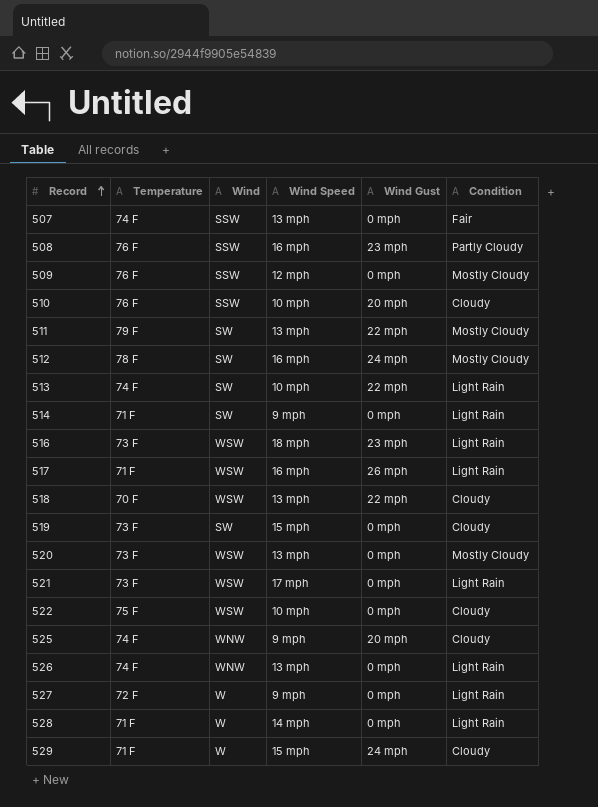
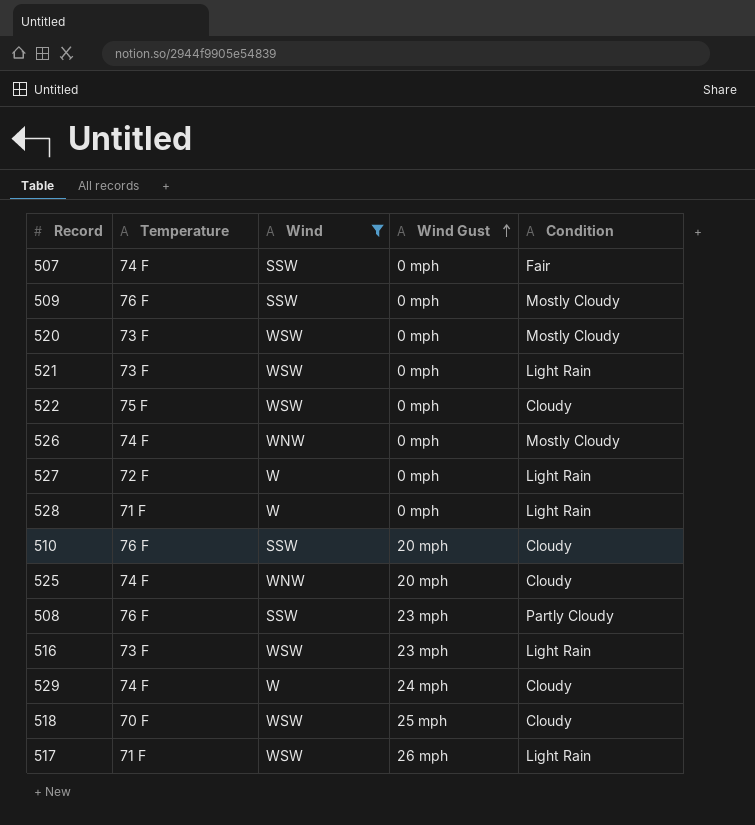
filter: none -> Wind != SW
row order: Record ascending -> Wind Gust ascending
column Wind Speed | position: 4 -> none
526 | Condition: Light Rain -> Mostly Cloudy
529 | Temperature: 71 F -> 74 F
518 | Wind Gust: 22 mph -> 25 mph

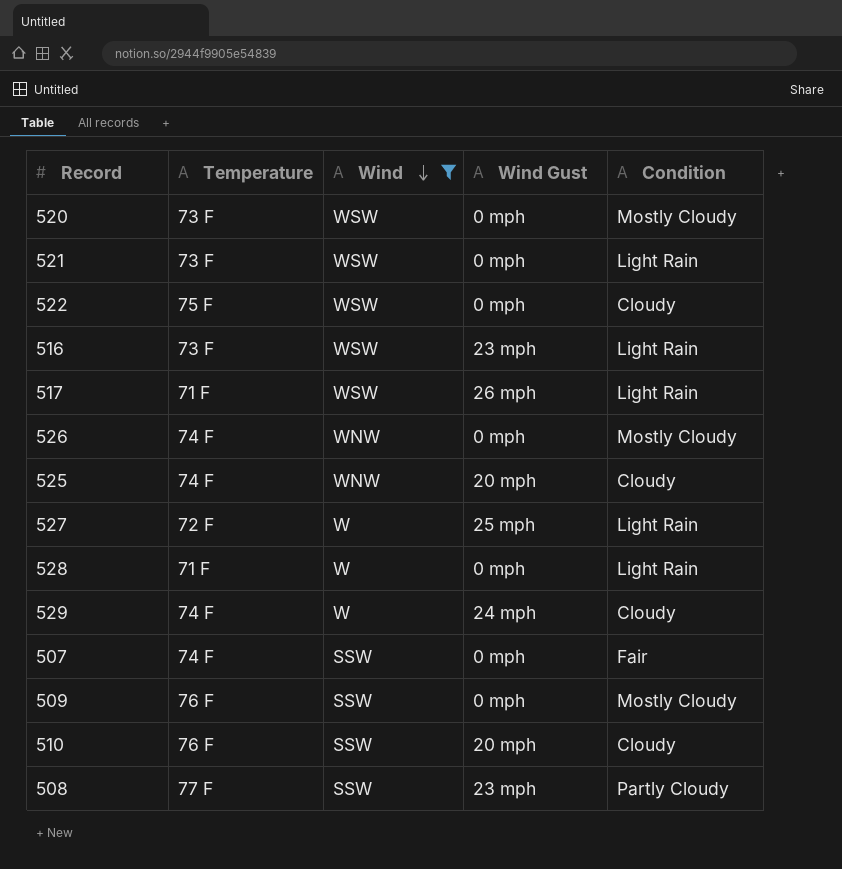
row order: Wind Gust ascending -> Wind descending
row 518: 70 F | WSW | 25 mph | Cloudy -> none
527 | Wind Gust: 0 mph -> 25 mph
508 | Temperature: 76 F -> 77 F

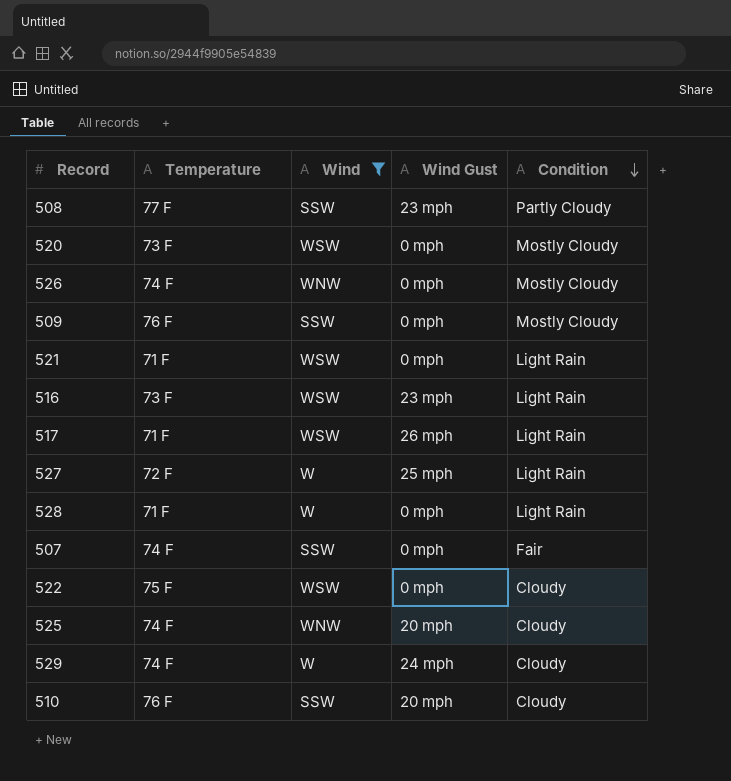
row order: Wind descending -> Condition descending
521 | Temperature: 73 F -> 71 F

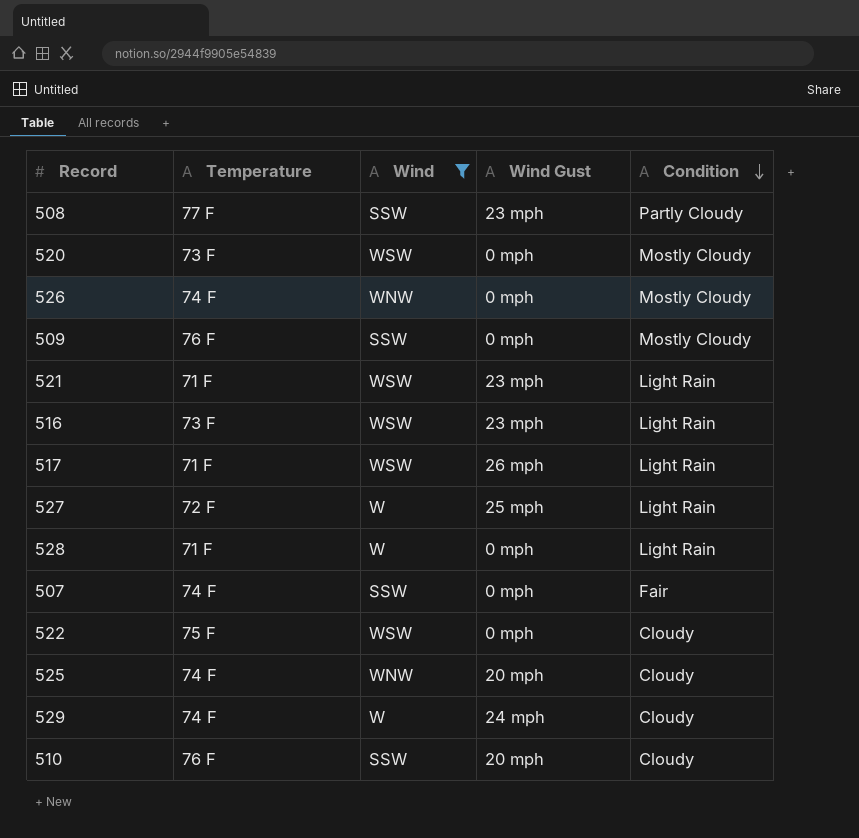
521 | Wind Gust: 0 mph -> 23 mph

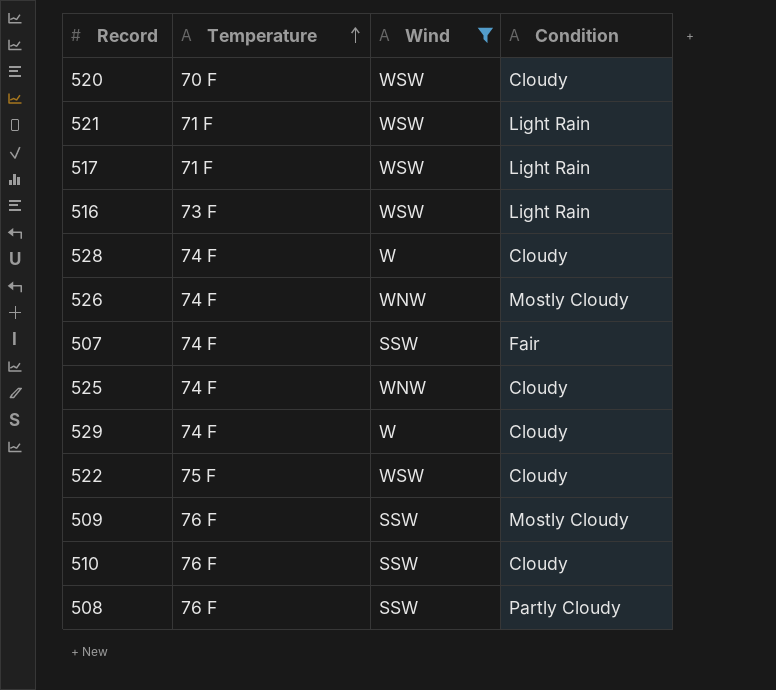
row order: Condition descending -> Temperature ascending
column Wind Gust | position: 4 -> none
row 527: 72 F | W | 25 mph | Light Rain -> none
520 | Temperature: 73 F -> 70 F
520 | Condition: Mostly Cloudy -> Cloudy
528 | Temperature: 71 F -> 74 F
528 | Condition: Light Rain -> Cloudy
508 | Temperature: 77 F -> 76 F

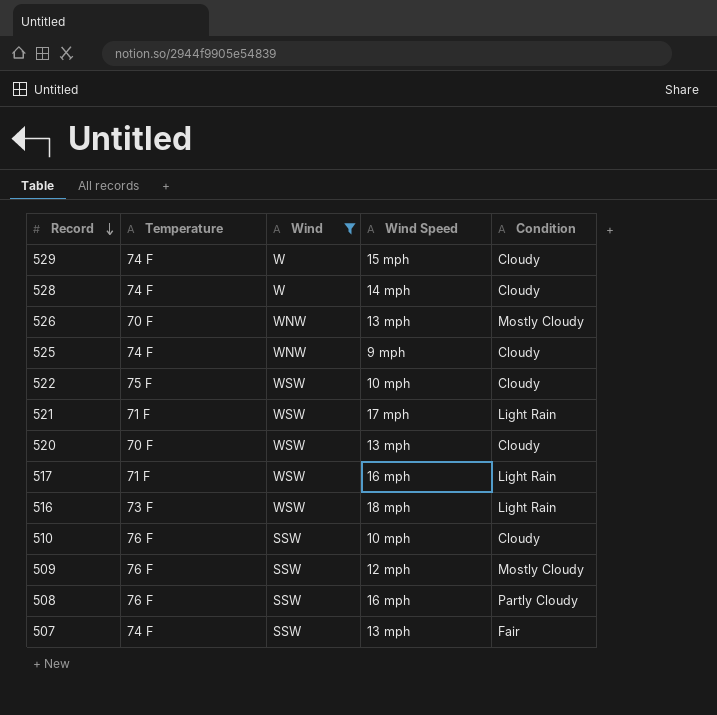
row order: Temperature ascending -> Record descending
column Wind Speed | position: none -> 4
526 | Temperature: 74 F -> 70 F

